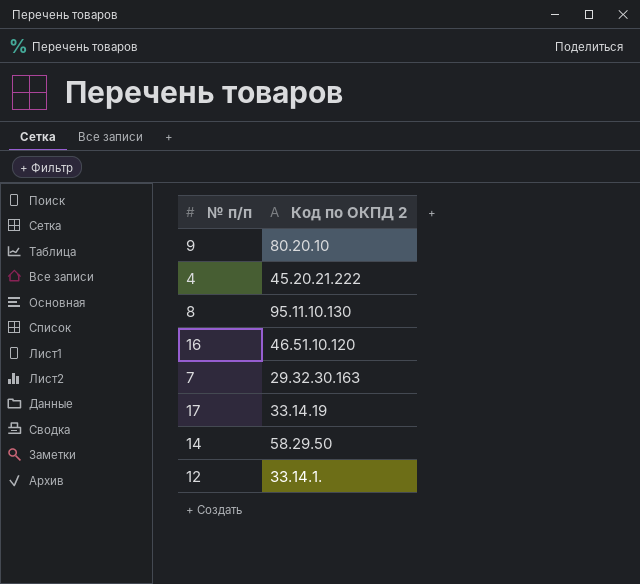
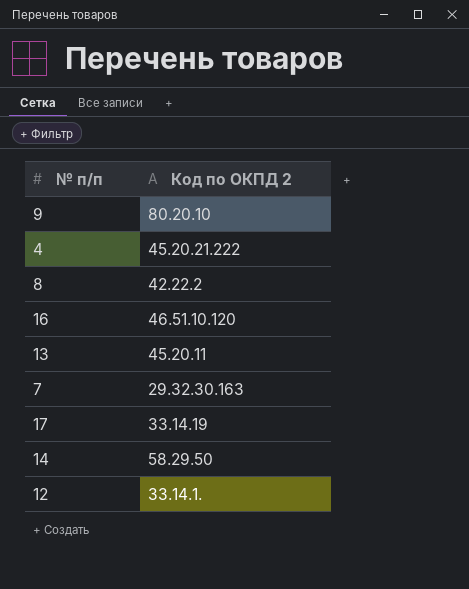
8 | Код по ОКПД 2: 95.11.10.130 -> 42.22.2
row 13: none -> 45.20.11

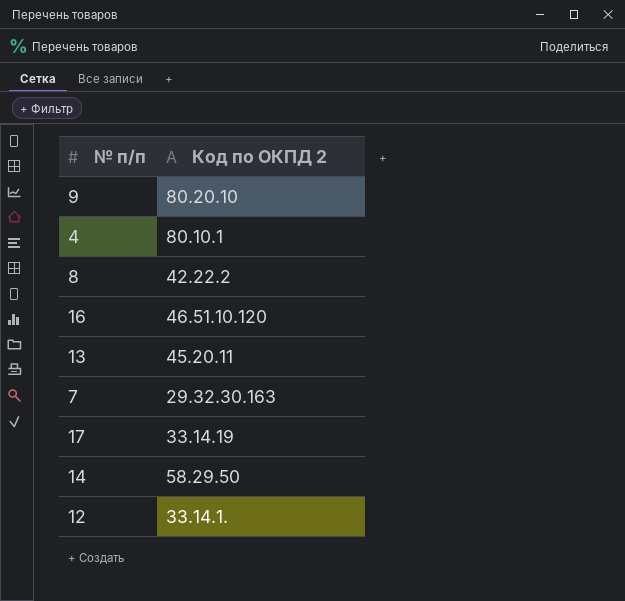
4 | Код по ОКПД 2: 45.20.21.222 -> 80.10.1

